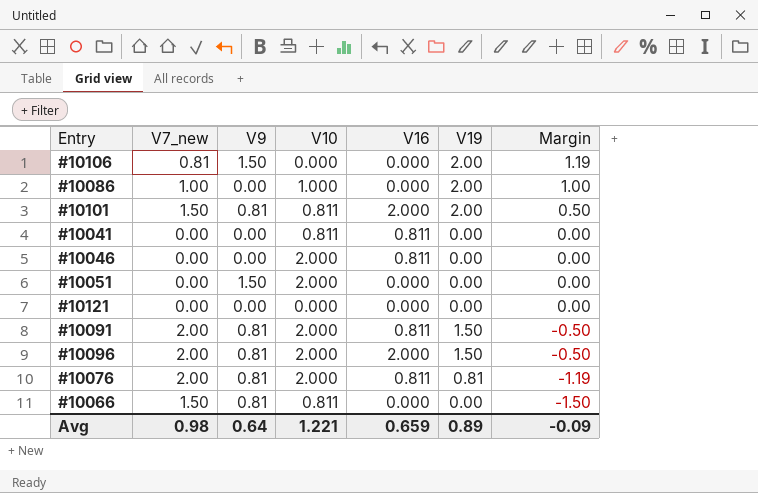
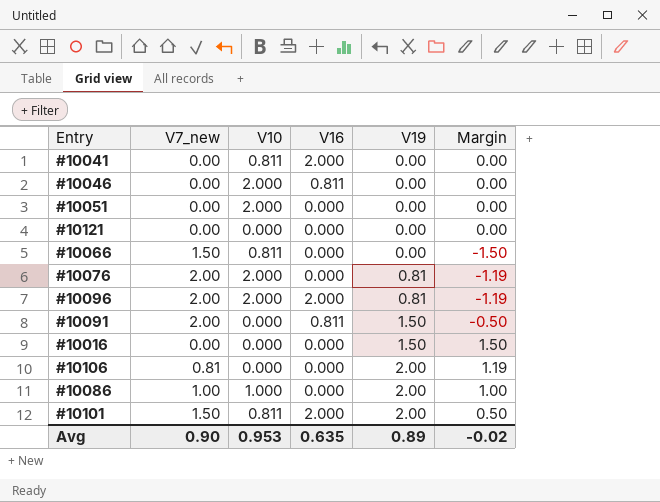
row order: Margin descending -> V19 ascending
column V9 | position: 3 -> none
#10041 | V16: 0.811 -> 2.000
#10076 | V16: 0.811 -> 0.000
#10096 | V19: 1.50 -> 0.81
#10096 | Margin: -0.50 -> -1.19
#10091 | V10: 2.000 -> 0.000
row #10016: none -> 0.00 | 0.000 | 0.000 | 1.50 | 1.50
Avg | V7_new: 0.98 -> 0.90
Avg | V10: 1.221 -> 0.953
Avg | V16: 0.659 -> 0.635
Avg | Margin: -0.09 -> -0.02

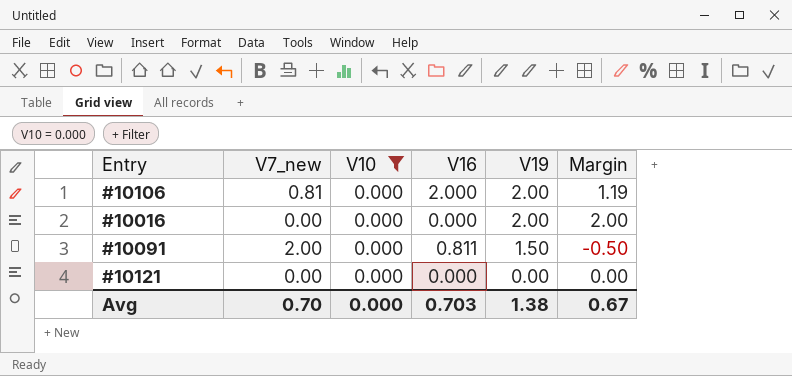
filter: none -> V10 = 0.000
row order: V19 ascending -> V19 descending
#10106 | V16: 0.000 -> 2.000
#10016 | V19: 1.50 -> 2.00
#10016 | Margin: 1.50 -> 2.00
Avg | V7_new: 0.90 -> 0.70
Avg | V10: 0.953 -> 0.000
Avg | V16: 0.635 -> 0.703
Avg | V19: 0.89 -> 1.38
Avg | Margin: -0.02 -> 0.67

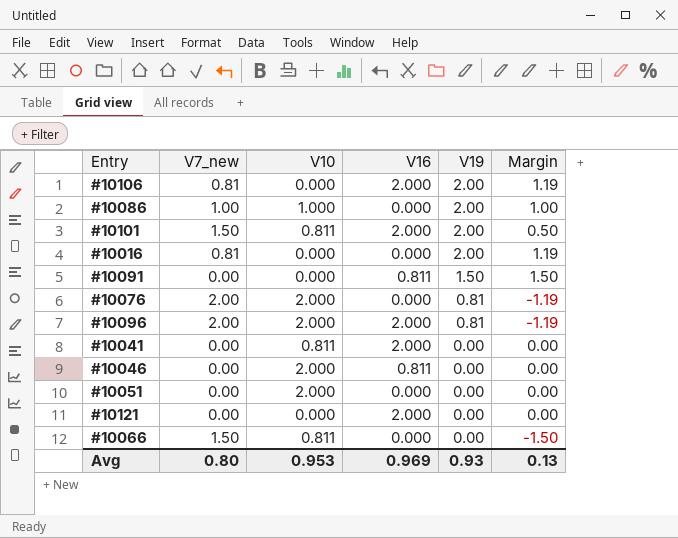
filter: V10 = 0.000 -> none
#10016 | V7_new: 0.00 -> 0.81
#10016 | Margin: 2.00 -> 1.19
#10091 | V7_new: 2.00 -> 0.00
#10091 | Margin: -0.50 -> 1.50
#10121 | V16: 0.000 -> 2.000
Avg | V7_new: 0.70 -> 0.80
Avg | V10: 0.000 -> 0.953
Avg | V16: 0.703 -> 0.969
Avg | V19: 1.38 -> 0.93
Avg | Margin: 0.67 -> 0.13

